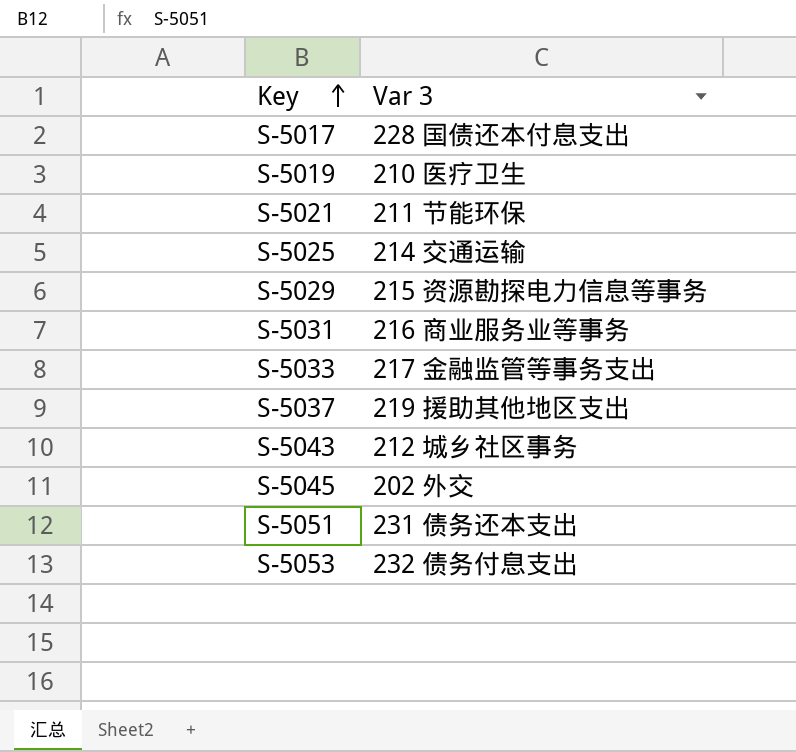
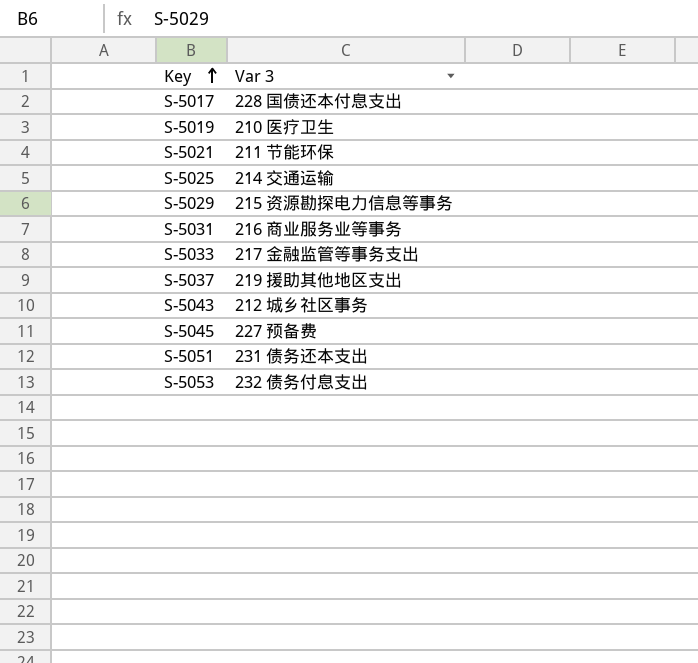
S-5045 | Var 3: 202 外交 -> 227 预备费

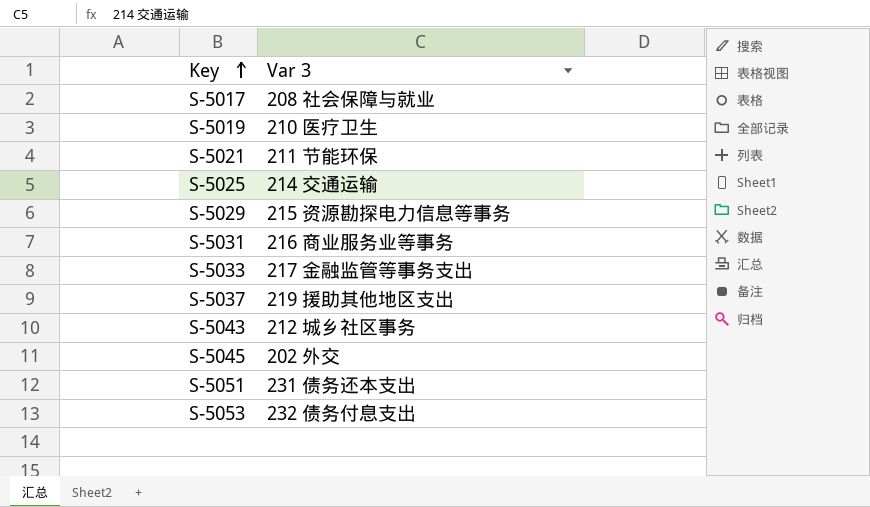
S-5017 | Var 3: 228 国债还本付息支出 -> 208 社会保障与就业
S-5045 | Var 3: 227 预备费 -> 202 外交

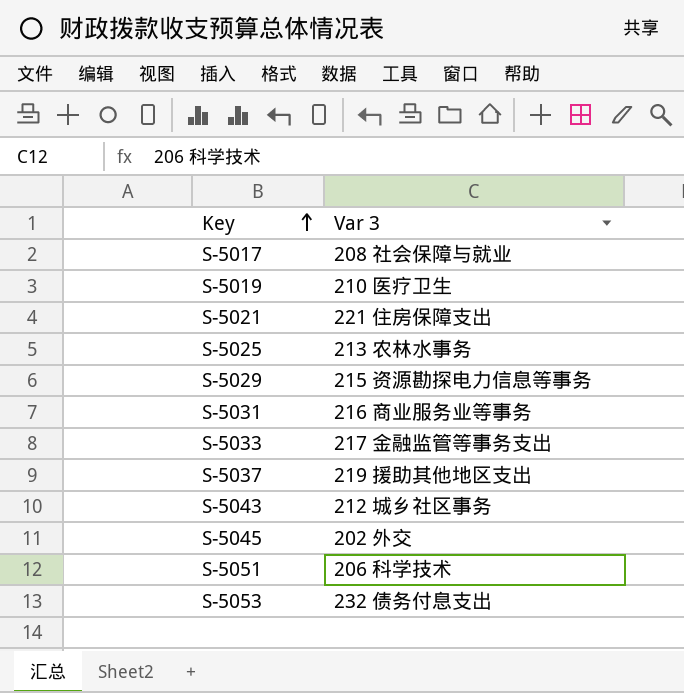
S-5021 | Var 3: 211 节能环保 -> 221 住房保障支出
S-5025 | Var 3: 214 交通运输 -> 213 农林水事务
S-5051 | Var 3: 231 债务还本支出 -> 206 科学技术

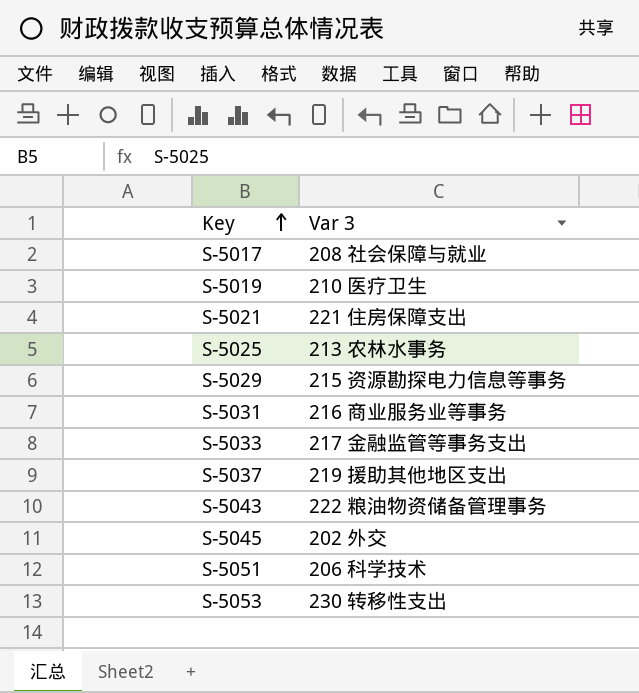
S-5043 | Var 3: 212 城乡社区事务 -> 222 粮油物资储备管理事务
S-5053 | Var 3: 232 债务付息支出 -> 230 转移性支出

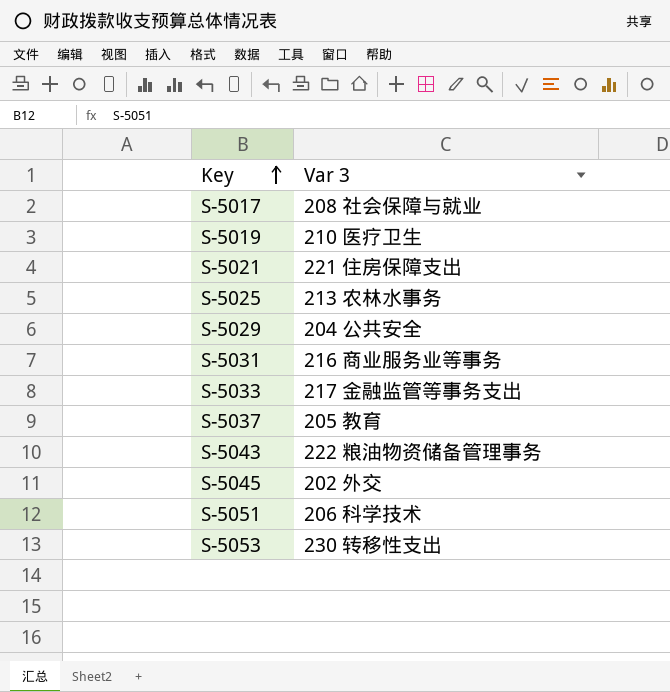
S-5029 | Var 3: 215 资源勘探电力信息等事务 -> 204 公共安全
S-5037 | Var 3: 219 援助其他地区支出 -> 205 教育

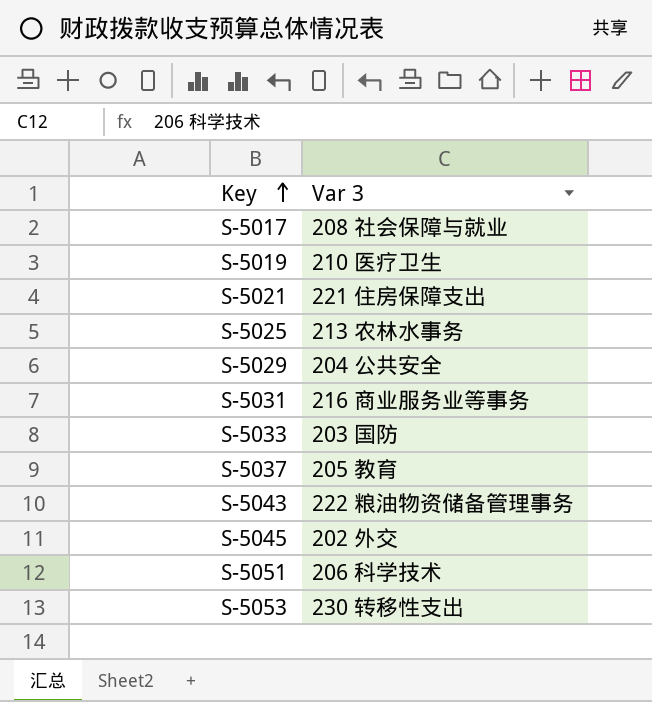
S-5033 | Var 3: 217 金融监管等事务支出 -> 203 国防

